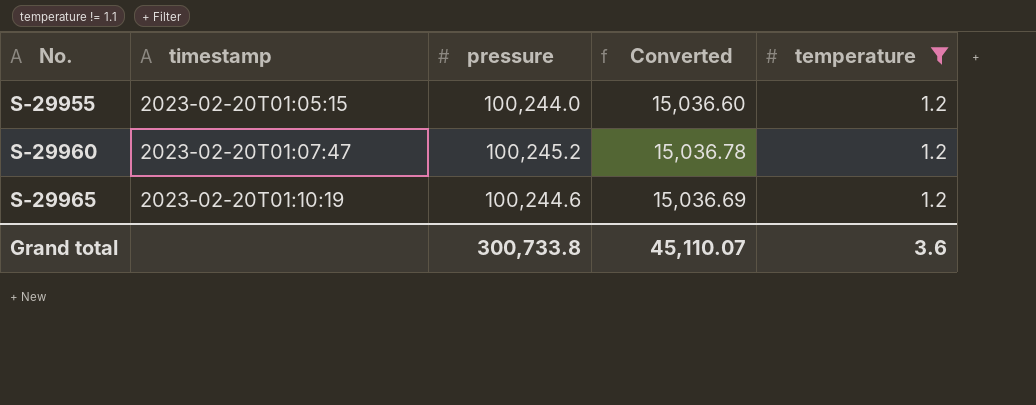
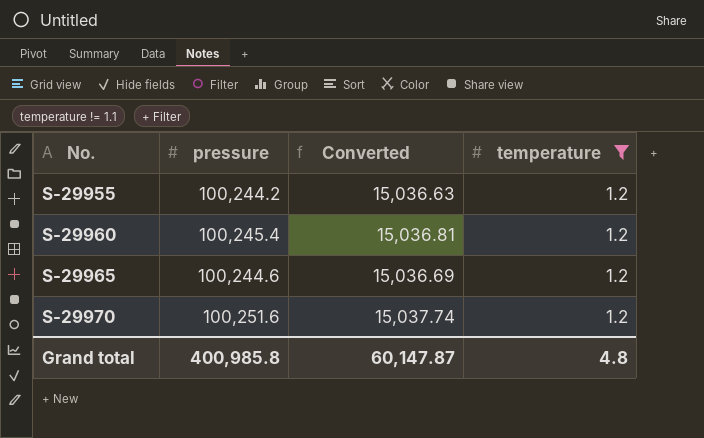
column timestamp | position: 2 -> none
S-29955 | pressure: 100,244.0 -> 100,244.2
S-29955 | Converted: 15,036.60 -> 15,036.63
S-29960 | pressure: 100,245.2 -> 100,245.4
S-29960 | Converted: 15,036.78 -> 15,036.81
row S-29970: none -> 100,251.6 | 15,037.74 | 1.2
Grand total | pressure: 300,733.8 -> 400,985.8
Grand total | Converted: 45,110.07 -> 60,147.87
Grand total | temperature: 3.6 -> 4.8

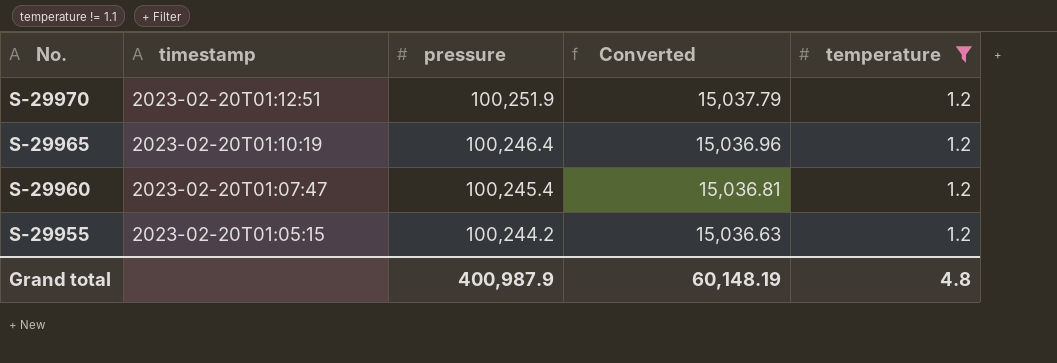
row order: No. ascending -> No. descending
column timestamp | position: none -> 2
S-29970 | pressure: 100,251.6 -> 100,251.9
S-29970 | Converted: 15,037.74 -> 15,037.79
S-29965 | pressure: 100,244.6 -> 100,246.4
S-29965 | Converted: 15,036.69 -> 15,036.96
Grand total | pressure: 400,985.8 -> 400,987.9
Grand total | Converted: 60,147.87 -> 60,148.19

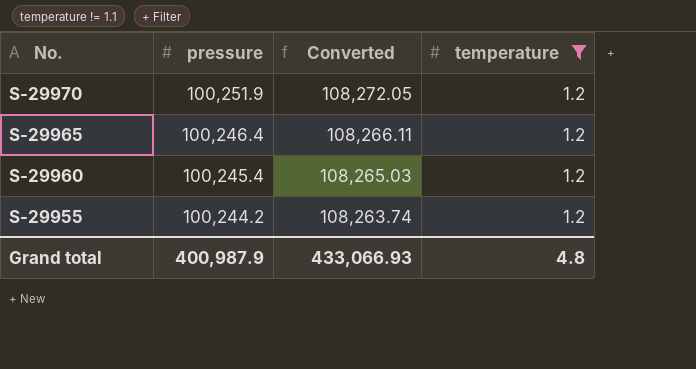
column timestamp | position: 2 -> none
column Converted | formula: [pressure] * 0.15 -> [pressure] * 1.08
Grand total | Converted: 60,148.19 -> 433,066.93

